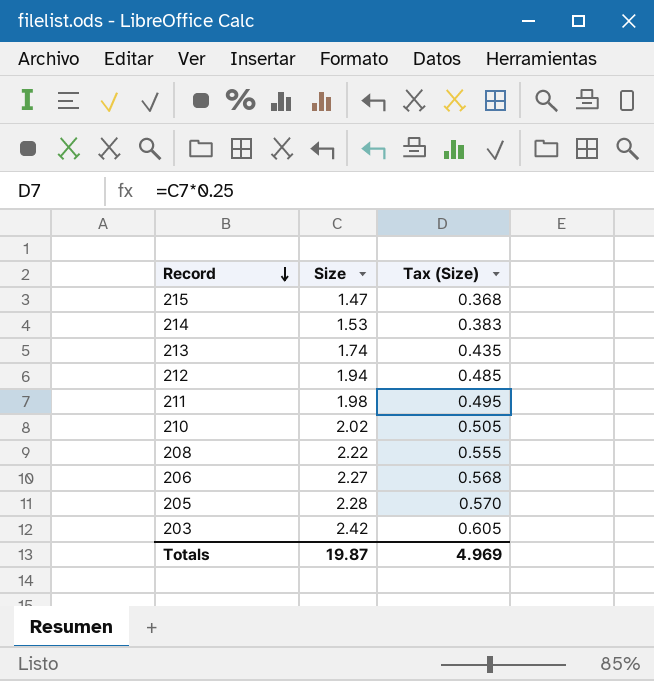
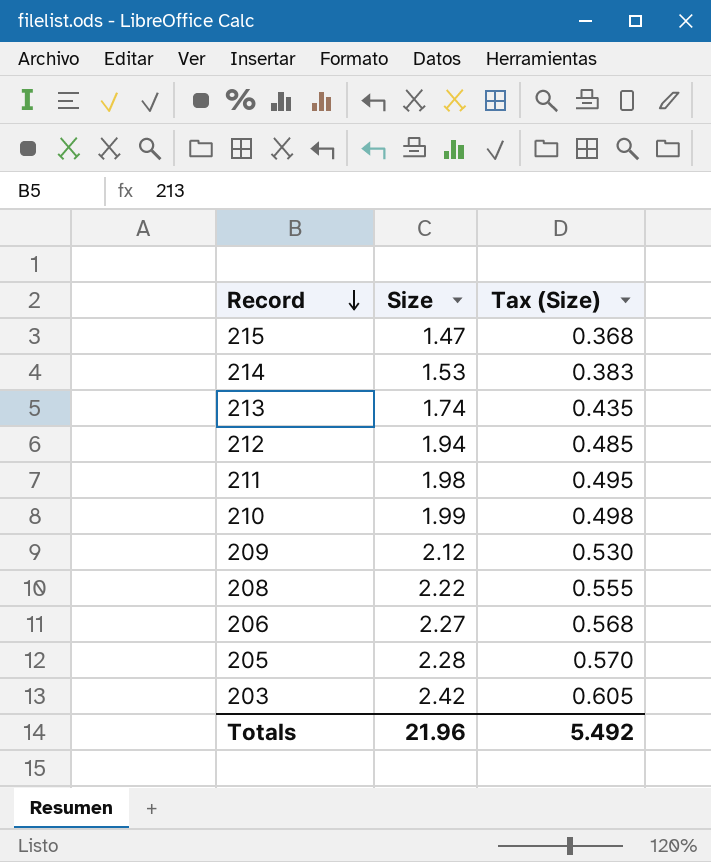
210 | Size: 2.02 -> 1.99
210 | Tax (Size): 0.505 -> 0.498
row 209: none -> 2.12 | 0.530
Totals | Size: 19.87 -> 21.96
Totals | Tax (Size): 4.969 -> 5.492

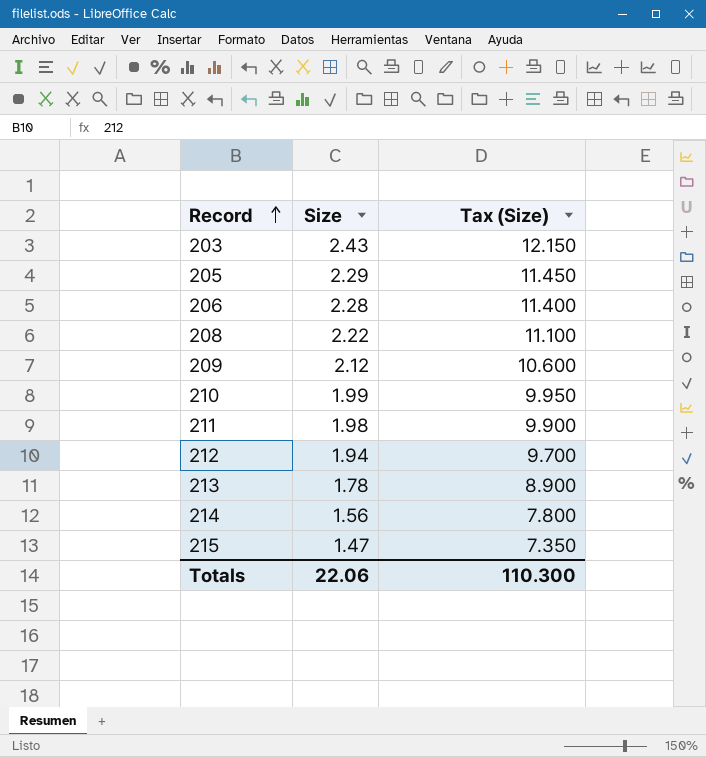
row order: Record descending -> Record ascending
column Tax (Size) | formula: [Size] * 0.25 -> [Size] * 5
203 | Size: 2.42 -> 2.43
205 | Size: 2.28 -> 2.29
206 | Size: 2.27 -> 2.28
213 | Size: 1.74 -> 1.78
214 | Size: 1.53 -> 1.56
Totals | Size: 21.96 -> 22.06
Totals | Tax (Size): 5.492 -> 110.300

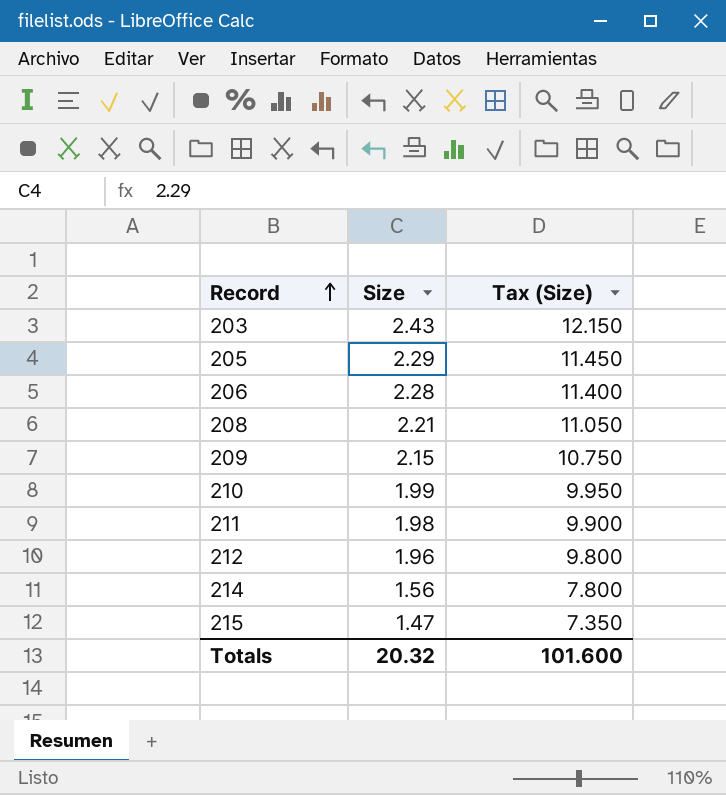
row 213: 1.78 | 8.900 -> none
208 | Size: 2.22 -> 2.21
208 | Tax (Size): 11.100 -> 11.050
209 | Size: 2.12 -> 2.15
209 | Tax (Size): 10.600 -> 10.750
212 | Size: 1.94 -> 1.96
212 | Tax (Size): 9.700 -> 9.800
Totals | Size: 22.06 -> 20.32
Totals | Tax (Size): 110.300 -> 101.600

